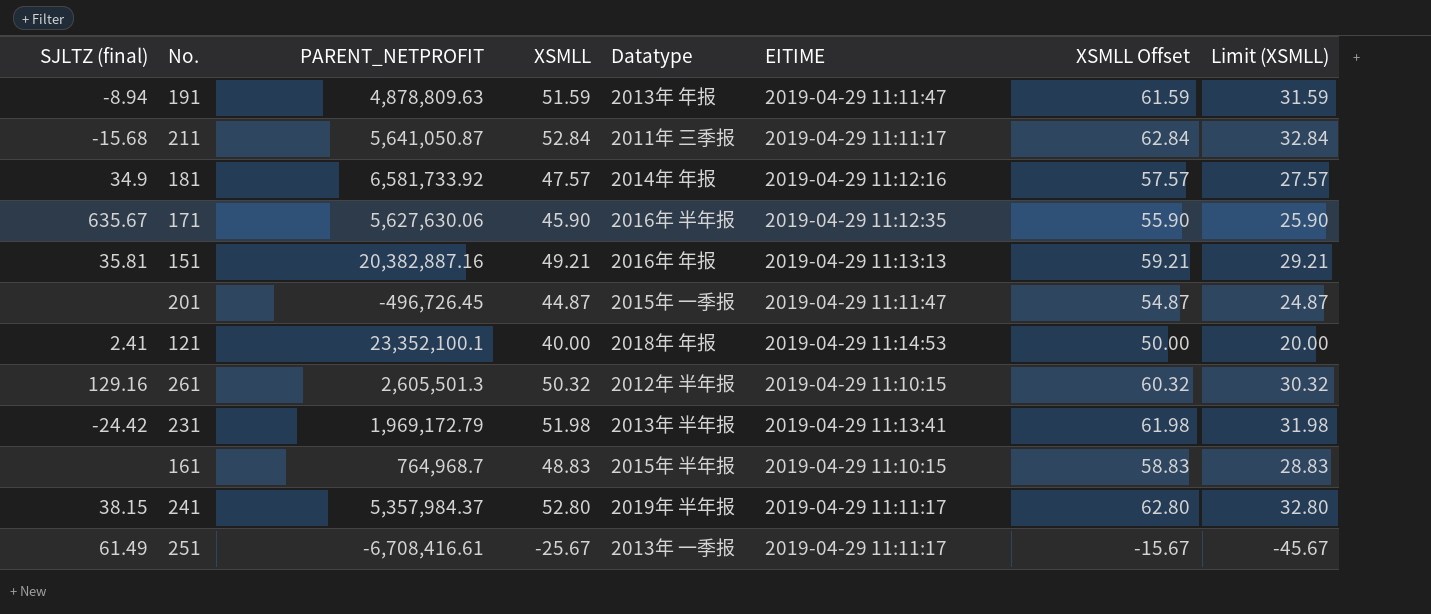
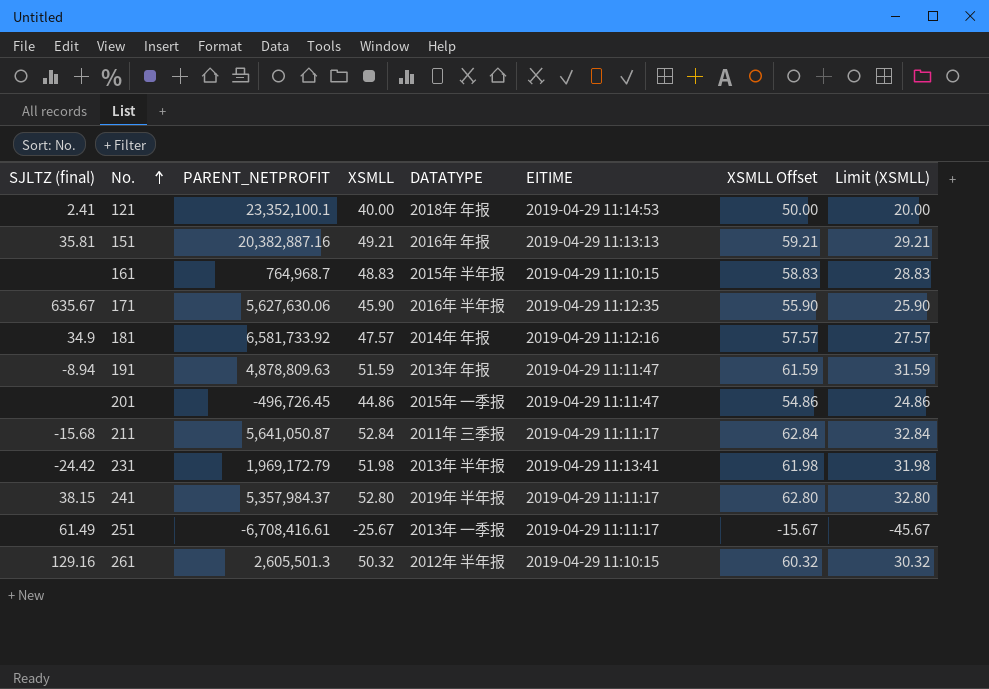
row order: none -> No. ascending
column name: Datatype -> DATATYPE
201 | XSMLL: 44.87 -> 44.86
201 | XSMLL Offset: 54.87 -> 54.86
201 | Limit (XSMLL): 24.87 -> 24.86

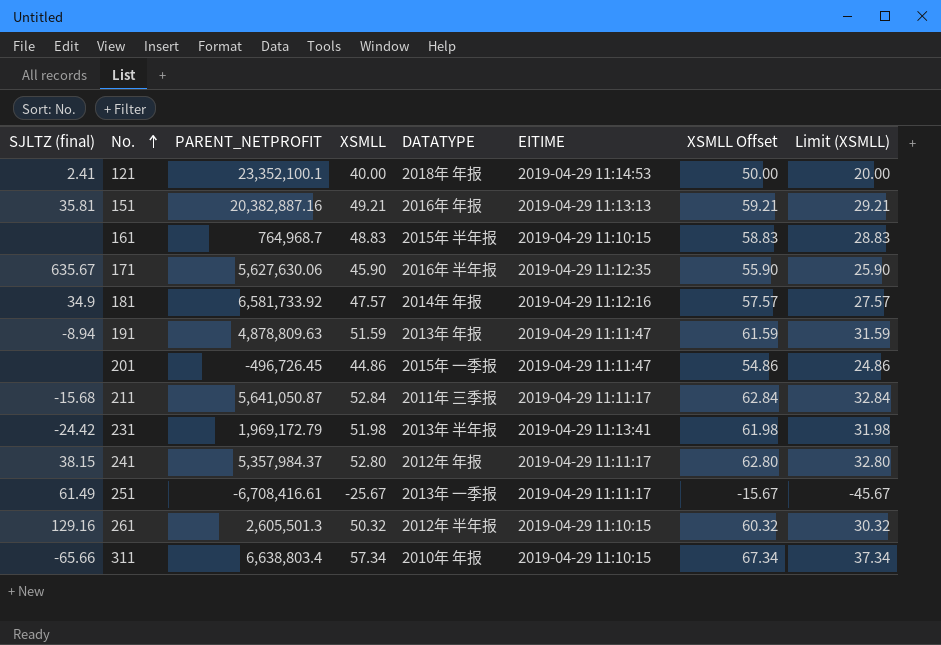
241 | DATATYPE: 2019年 半年报 -> 2012年 年报
row 311: none -> -65.66 | 6,638,803.4 | 57.34 | 2010年 年报 | 2019-04-29 11:10:15 | 67.34 | 37.34

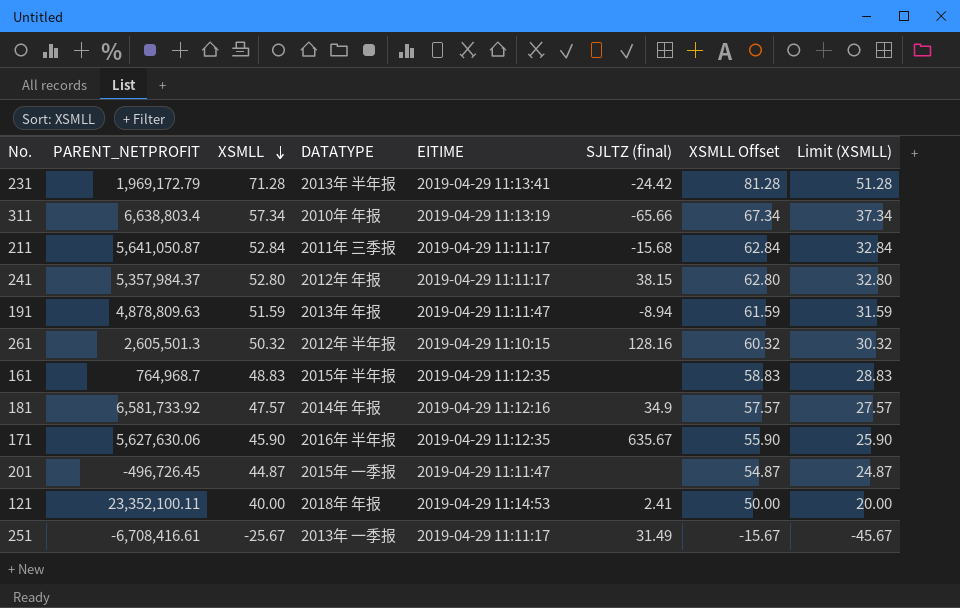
row order: No. ascending -> XSMLL descending
column SJLTZ (final) | position: 1 -> 6
row 151: 35.81 | 20,382,887.16 | 49.21 | 2016年 年报 | 2019-04-29 11:13:13 | 59.21 | 29.21 -> none
231 | XSMLL: 51.98 -> 71.28
231 | XSMLL Offset: 61.98 -> 81.28
231 | Limit (XSMLL): 31.98 -> 51.28
311 | EITIME: 2019-04-29 11:10:15 -> 2019-04-29 11:13:19
261 | SJLTZ (final): 129.16 -> 128.16
161 | EITIME: 2019-04-29 11:10:15 -> 2019-04-29 11:12:35
201 | XSMLL: 44.86 -> 44.87
201 | XSMLL Offset: 54.86 -> 54.87
201 | Limit (XSMLL): 24.86 -> 24.87
121 | PARENT_NETPROFIT: 23,352,100.1 -> 23,352,100.11
251 | SJLTZ (final): 61.49 -> 31.49

